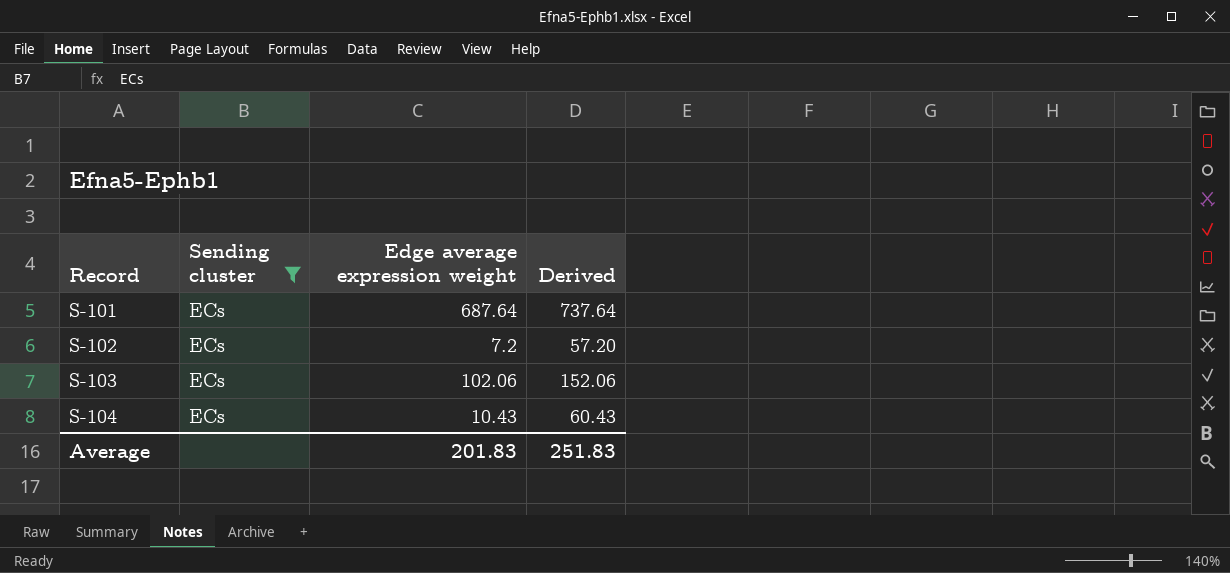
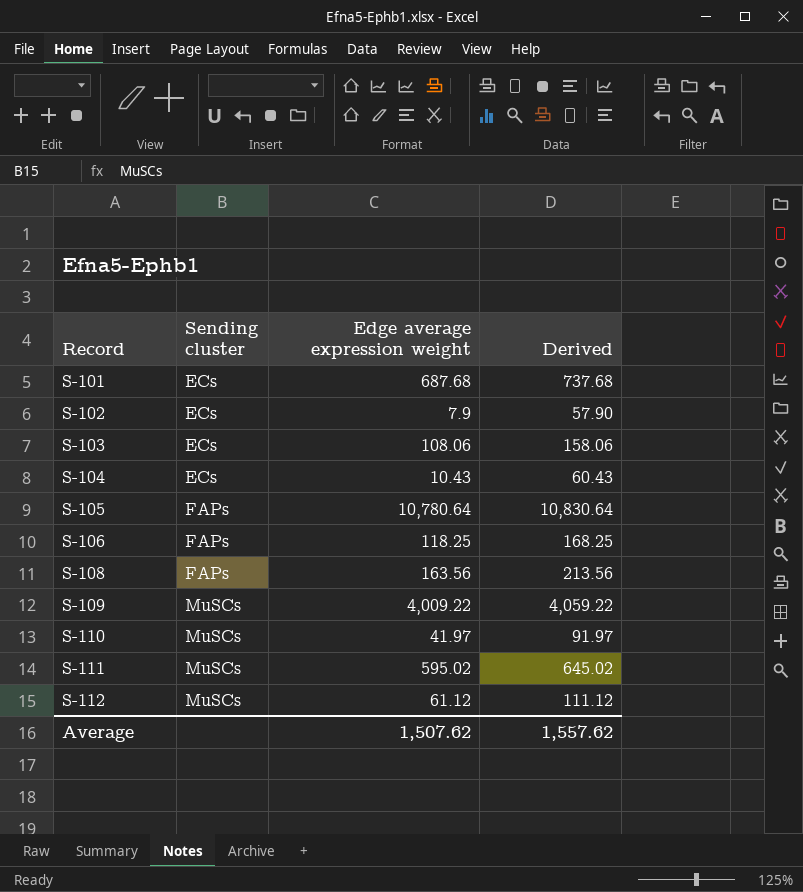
filter: Sending cluster = ECs -> none
S-101 | Edge average expression weight: 687.64 -> 687.68
S-101 | Derived: 737.64 -> 737.68
S-102 | Edge average expression weight: 7.2 -> 7.9
S-102 | Derived: 57.20 -> 57.90
S-103 | Edge average expression weight: 102.06 -> 108.06
S-103 | Derived: 152.06 -> 158.06
Average | Edge average expression weight: 201.83 -> 1,507.62
Average | Derived: 251.83 -> 1,557.62

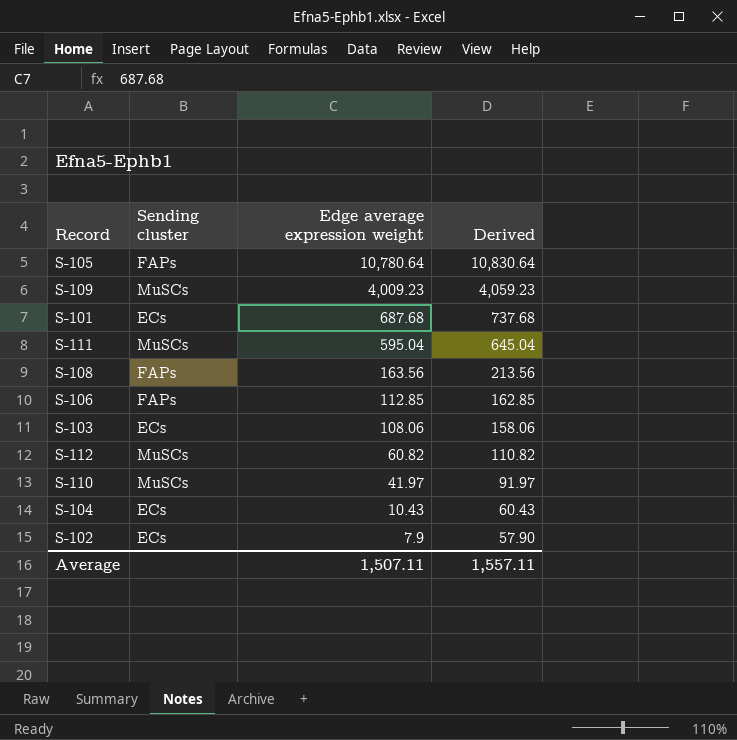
row order: Record ascending -> Edge average expression weight descending
S-109 | Edge average expression weight: 4,009.22 -> 4,009.23
S-109 | Derived: 4,059.22 -> 4,059.23
S-111 | Edge average expression weight: 595.02 -> 595.04
S-111 | Derived: 645.02 -> 645.04
S-106 | Edge average expression weight: 118.25 -> 112.85
S-106 | Derived: 168.25 -> 162.85
S-112 | Edge average expression weight: 61.12 -> 60.82
S-112 | Derived: 111.12 -> 110.82
Average | Edge average expression weight: 1,507.62 -> 1,507.11
Average | Derived: 1,557.62 -> 1,557.11

